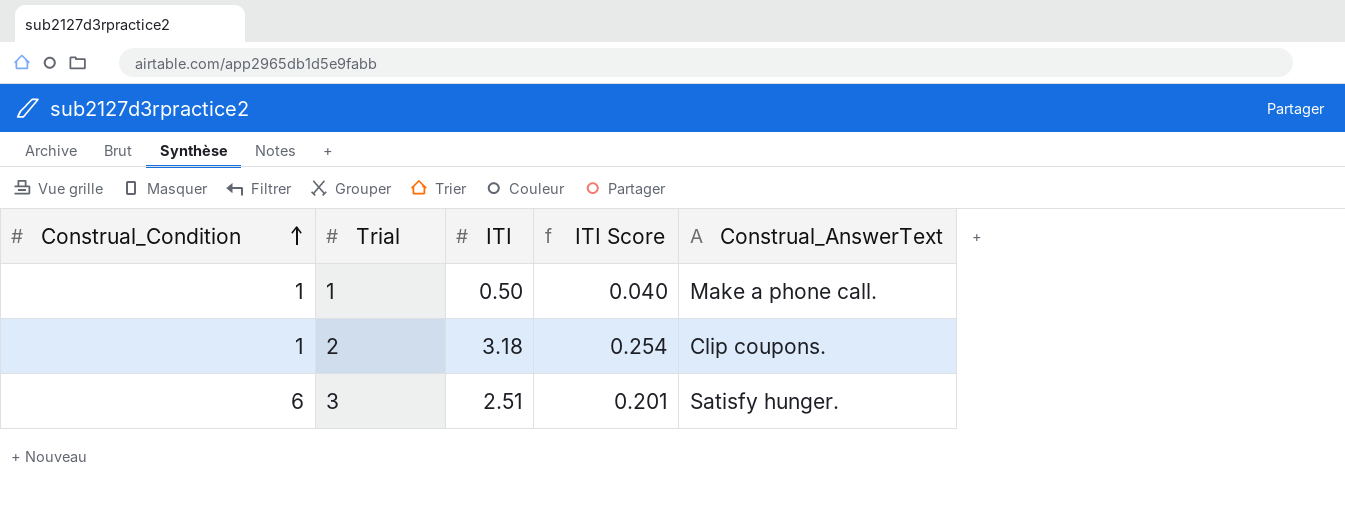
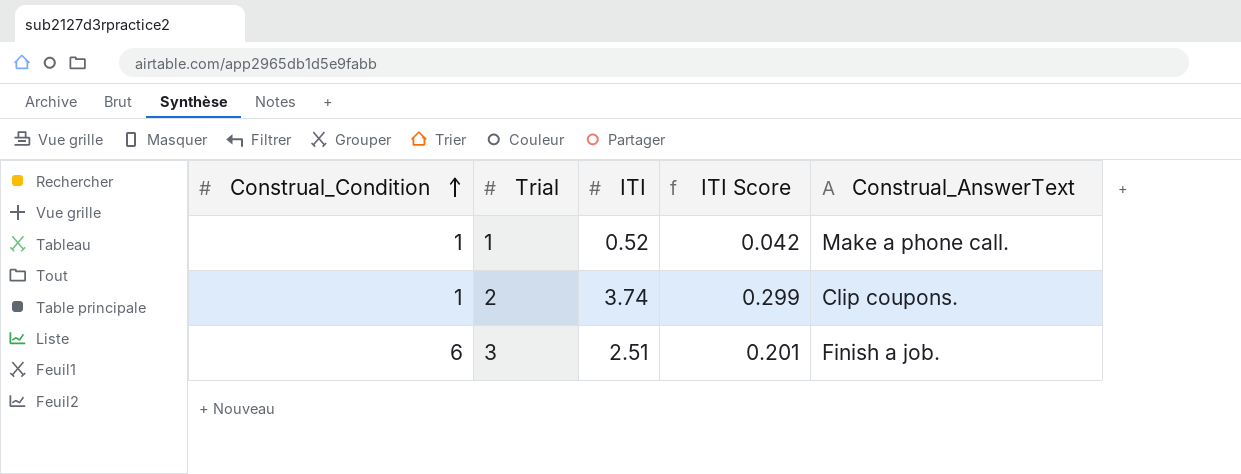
1 | ITI: 0.50 -> 0.52
1 | ITI Score: 0.040 -> 0.042
2 | ITI: 3.18 -> 3.74
2 | ITI Score: 0.254 -> 0.299
3 | Construal_AnswerText: Satisfy hunger. -> Finish a job.

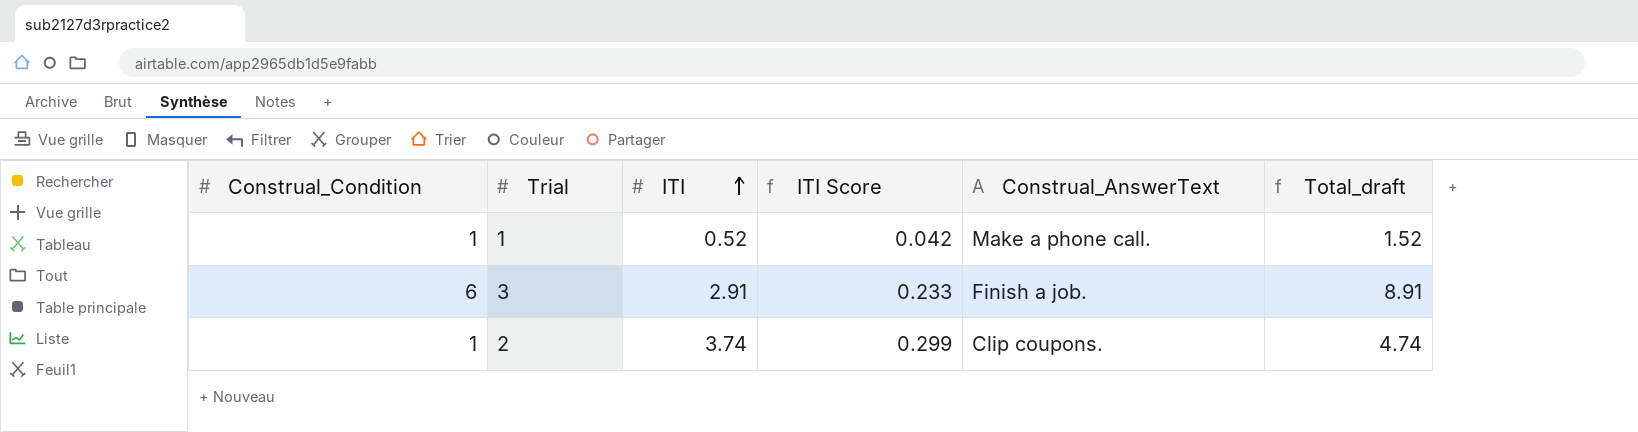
row order: Construal_Condition ascending -> ITI ascending
column Total_draft | formula: none -> [Construal_Condition] + [ITI]
3 | ITI: 2.51 -> 2.91
3 | ITI Score: 0.201 -> 0.233

